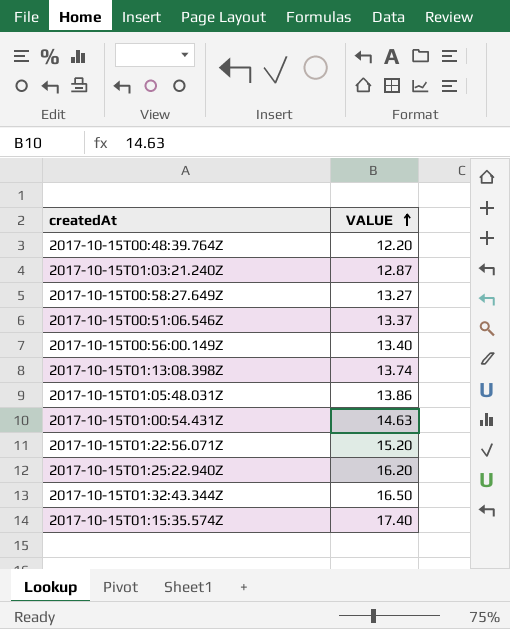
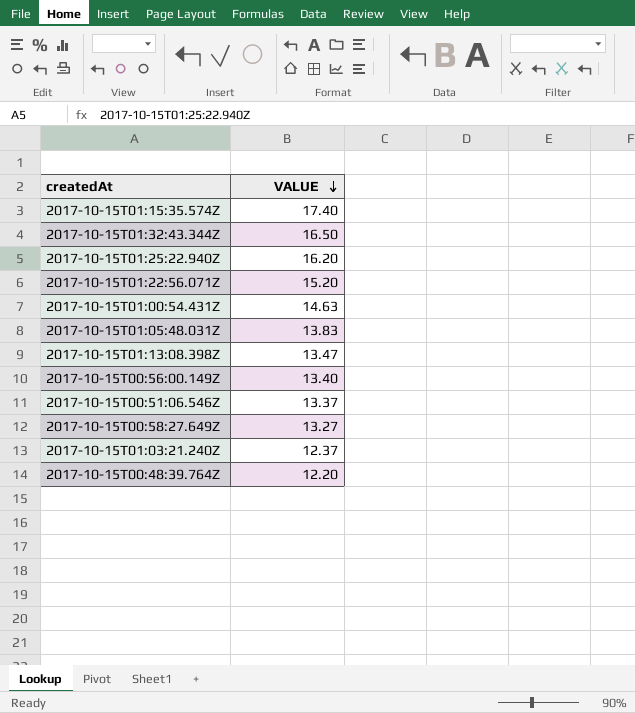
row order: VALUE ascending -> VALUE descending
2017-10-15T01:05:48.031Z | VALUE: 13.86 -> 13.83
2017-10-15T01:13:08.398Z | VALUE: 13.74 -> 13.47
2017-10-15T01:03:21.240Z | VALUE: 12.87 -> 12.37

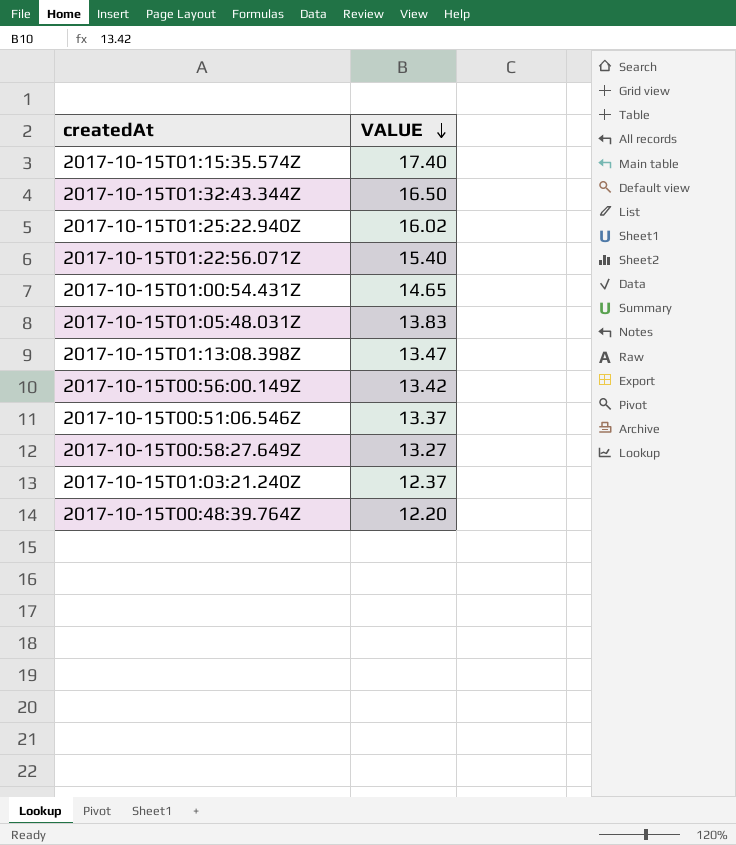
2017-10-15T01:25:22.940Z | VALUE: 16.20 -> 16.02
2017-10-15T01:22:56.071Z | VALUE: 15.20 -> 15.40
2017-10-15T01:00:54.431Z | VALUE: 14.63 -> 14.65
2017-10-15T00:56:00.149Z | VALUE: 13.40 -> 13.42

